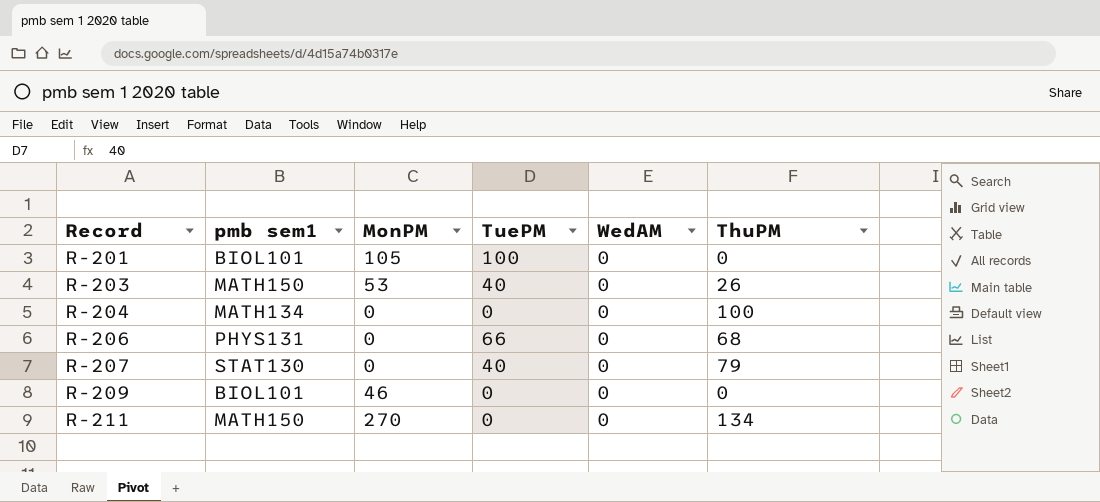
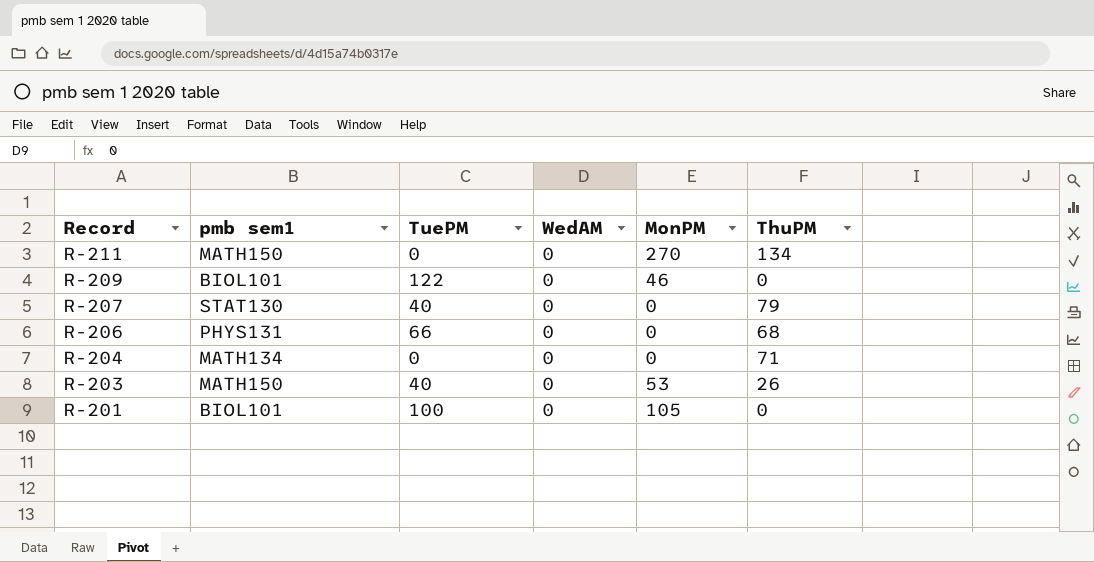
row order: Record ascending -> Record descending
column MonPM | position: 3 -> 5
R-209 | TuePM: 0 -> 122
R-204 | ThuPM: 100 -> 71

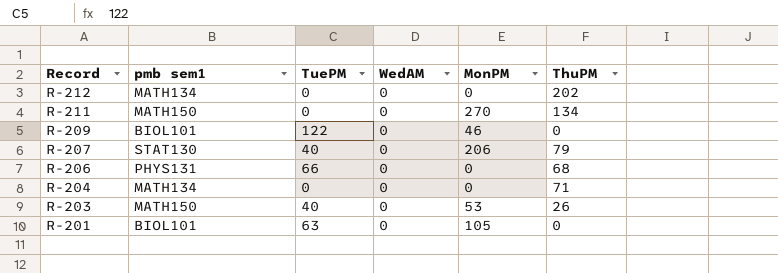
row R-212: none -> MATH134 | 0 | 0 | 0 | 202
R-207 | MonPM: 0 -> 206
R-201 | TuePM: 100 -> 63

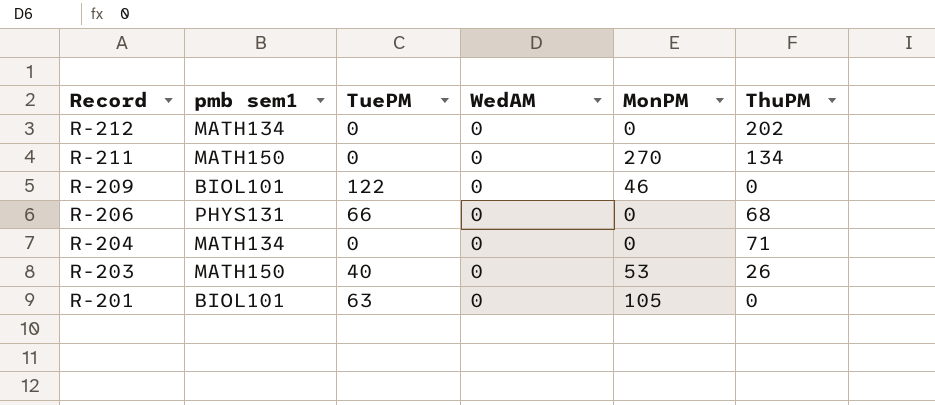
row R-207: STAT130 | 40 | 0 | 206 | 79 -> none

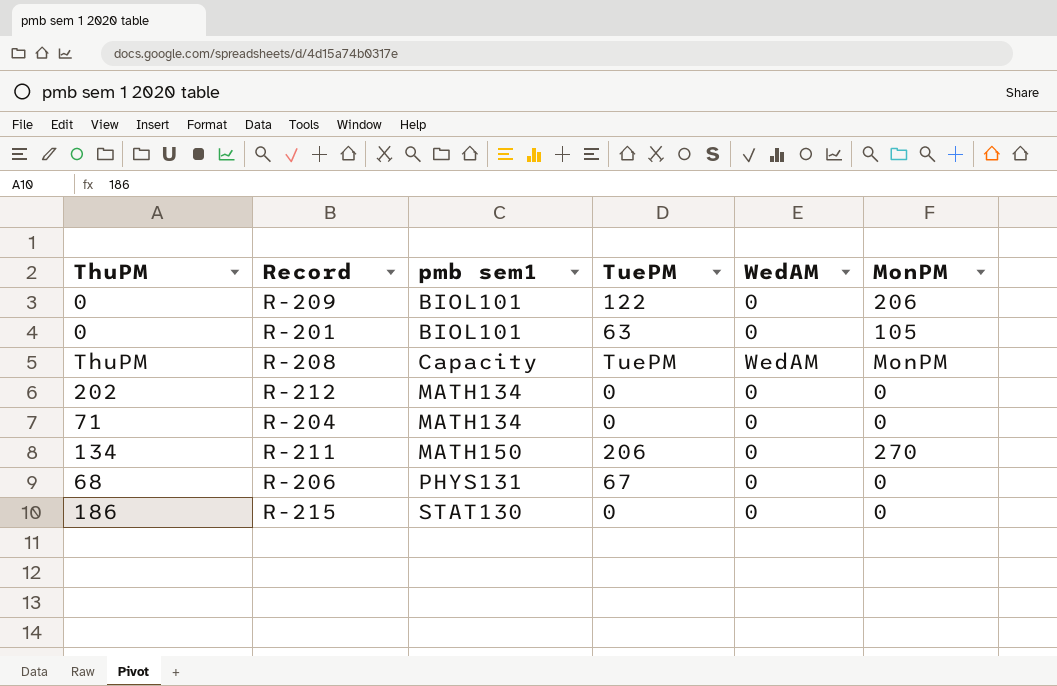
row order: Record descending -> pmb sem1 ascending
column ThuPM | position: 6 -> 1
row R-203: MATH150 | 40 | 0 | 53 | 26 -> none
R-209 | MonPM: 46 -> 206
row R-208: none -> ThuPM | Capacity | TuePM | WedAM | MonPM
R-211 | TuePM: 0 -> 206
R-206 | TuePM: 66 -> 67
row R-215: none -> 186 | STAT130 | 0 | 0 | 0

